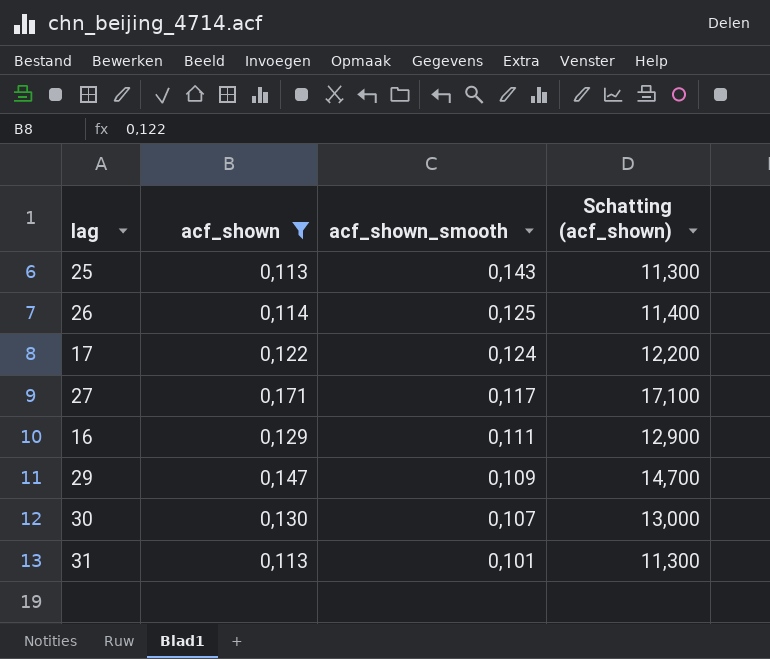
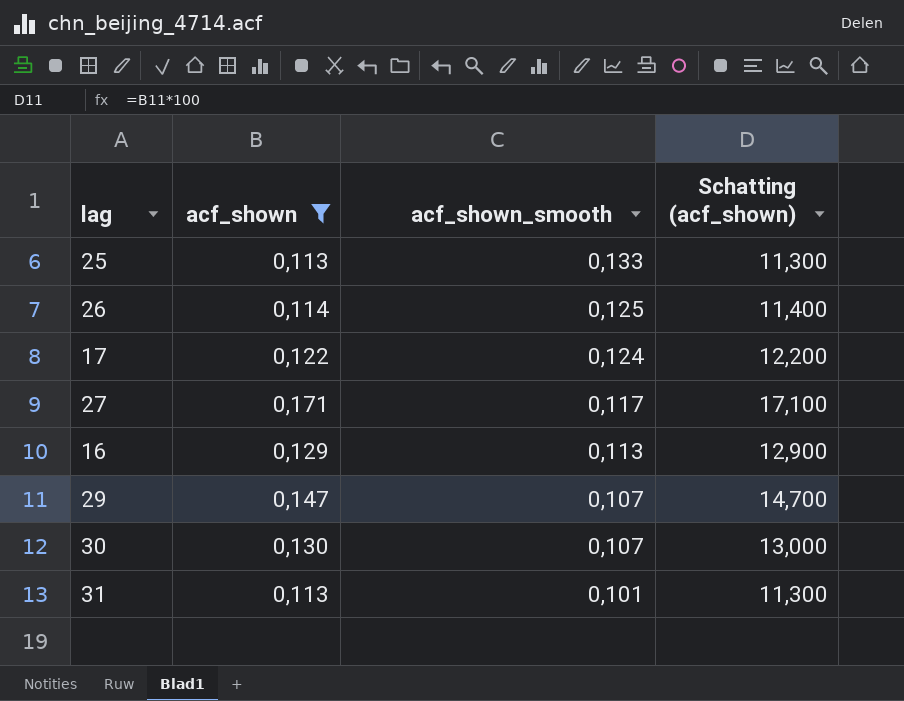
25 | acf_shown_smooth: 0,143 -> 0,133
16 | acf_shown_smooth: 0,111 -> 0,113
29 | acf_shown_smooth: 0,109 -> 0,107

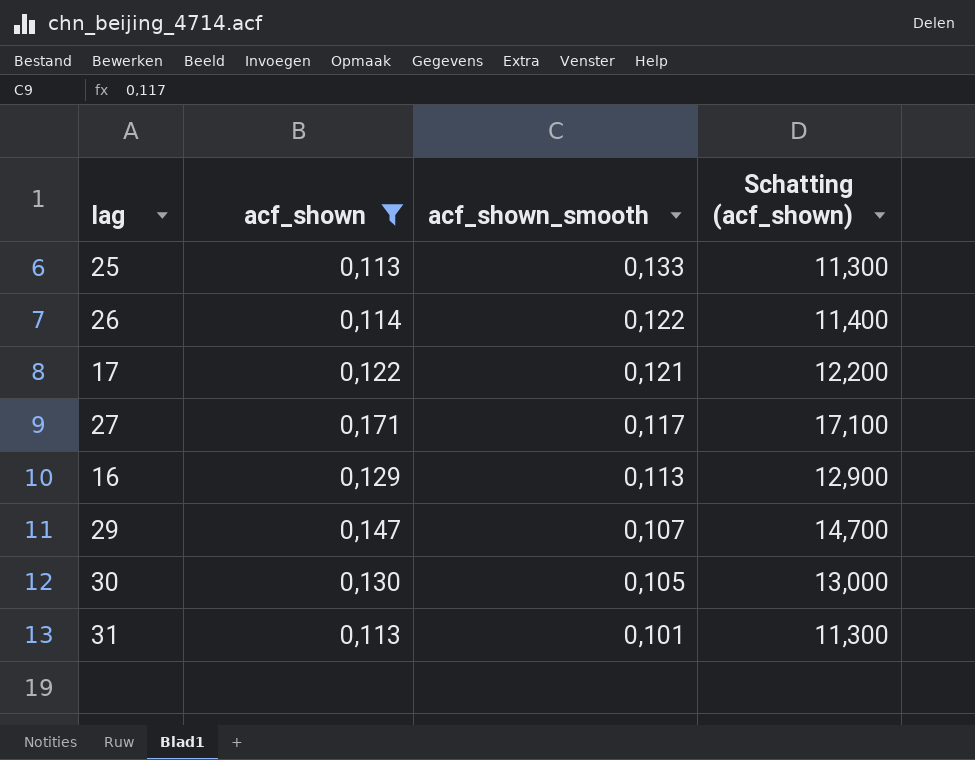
26 | acf_shown_smooth: 0,125 -> 0,122
17 | acf_shown_smooth: 0,124 -> 0,121
30 | acf_shown_smooth: 0,107 -> 0,105

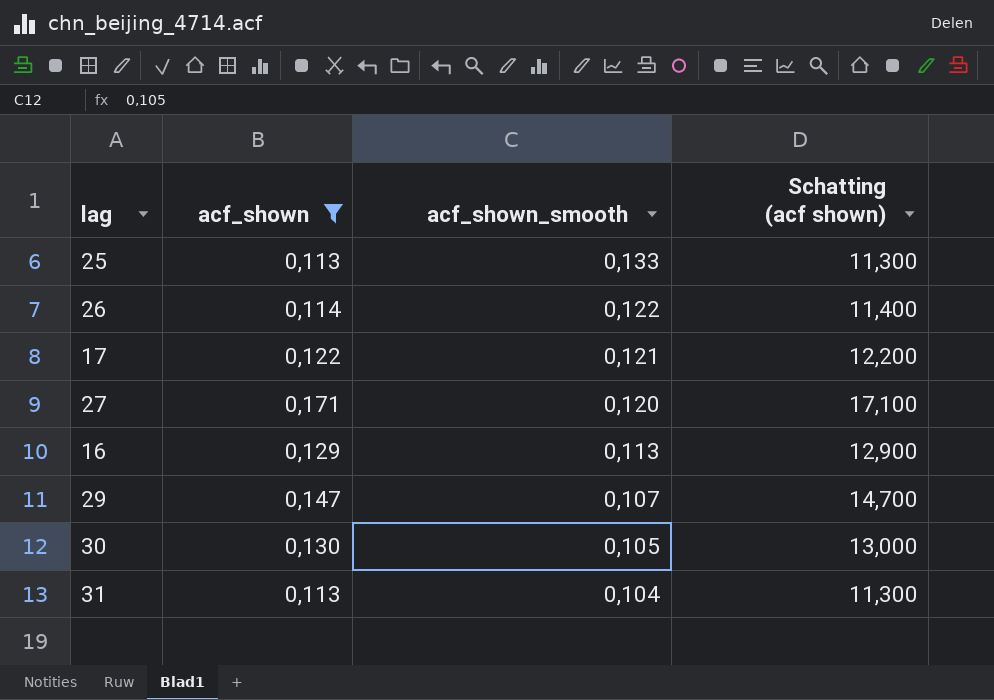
column name: Schatting (acf_shown) -> Schatting (acf shown)
27 | acf_shown_smooth: 0,117 -> 0,120
31 | acf_shown_smooth: 0,101 -> 0,104

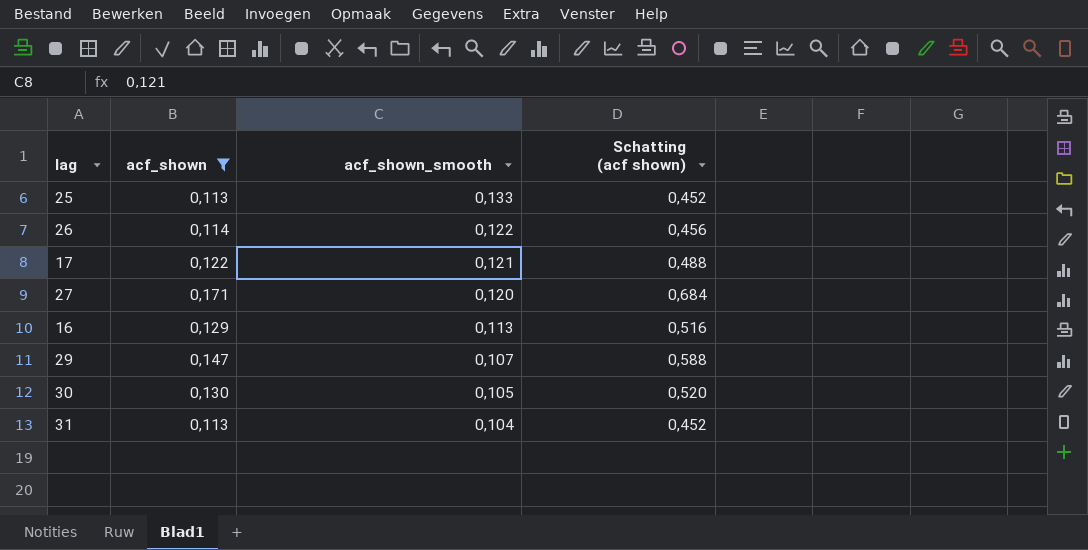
column Schatting (acf shown) | formula: [acf_shown] * 100 -> [acf_shown] * 4

